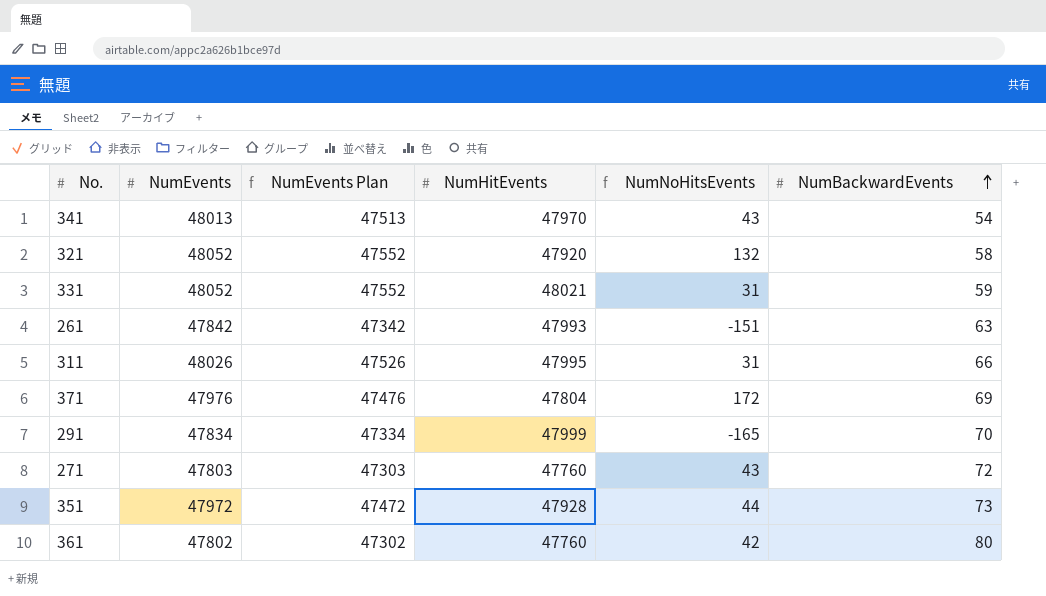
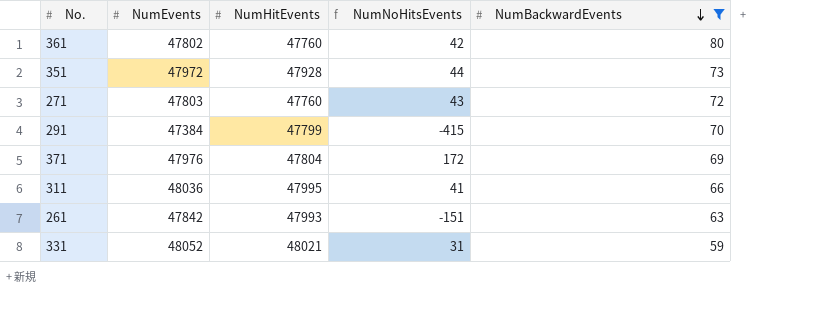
filter: none -> NumBackwardEvents >= 59
row order: NumBackwardEvents ascending -> NumBackwardEvents descending
column NumEvents Plan | formula: [NumEvents] - 500 -> none
291 | NumEvents: 47834 -> 47384
291 | NumHitEvents: 47999 -> 47799
291 | NumNoHitsEvents: -165 -> -415
311 | NumEvents: 48026 -> 48036
311 | NumNoHitsEvents: 31 -> 41

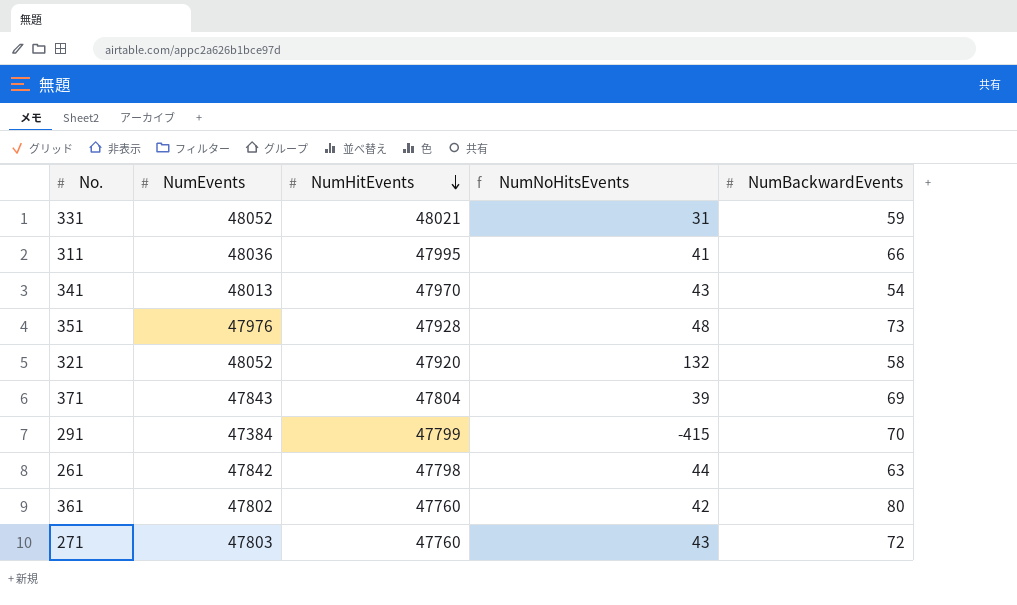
filter: NumBackwardEvents >= 59 -> none
row order: NumBackwardEvents descending -> NumHitEvents descending
351 | NumEvents: 47972 -> 47976
351 | NumNoHitsEvents: 44 -> 48
371 | NumEvents: 47976 -> 47843
371 | NumNoHitsEvents: 172 -> 39
261 | NumHitEvents: 47993 -> 47798
261 | NumNoHitsEvents: -151 -> 44

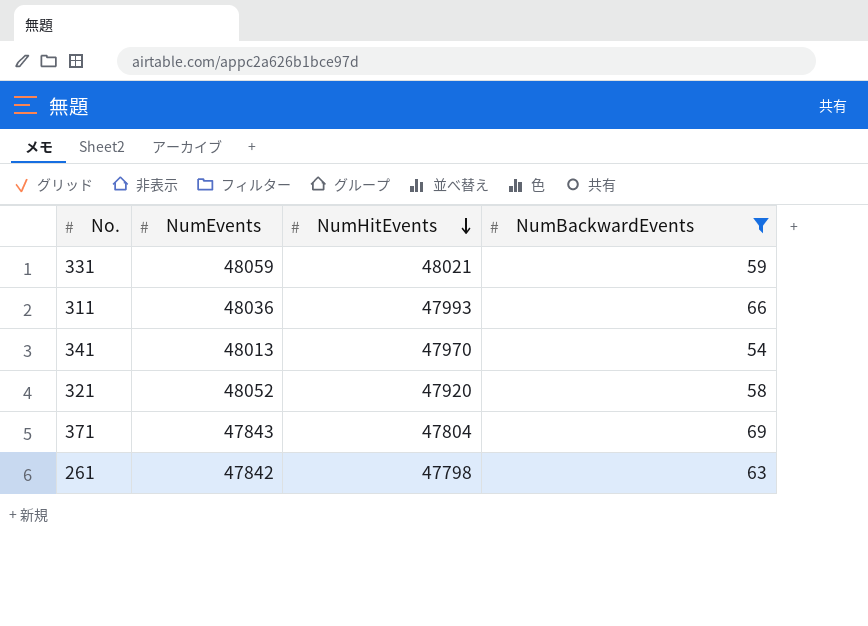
filter: none -> NumBackwardEvents <= 69
column NumNoHitsEvents | formula: [NumEvents] - [NumHitEvents] -> none
331 | NumEvents: 48052 -> 48059
311 | NumHitEvents: 47995 -> 47993

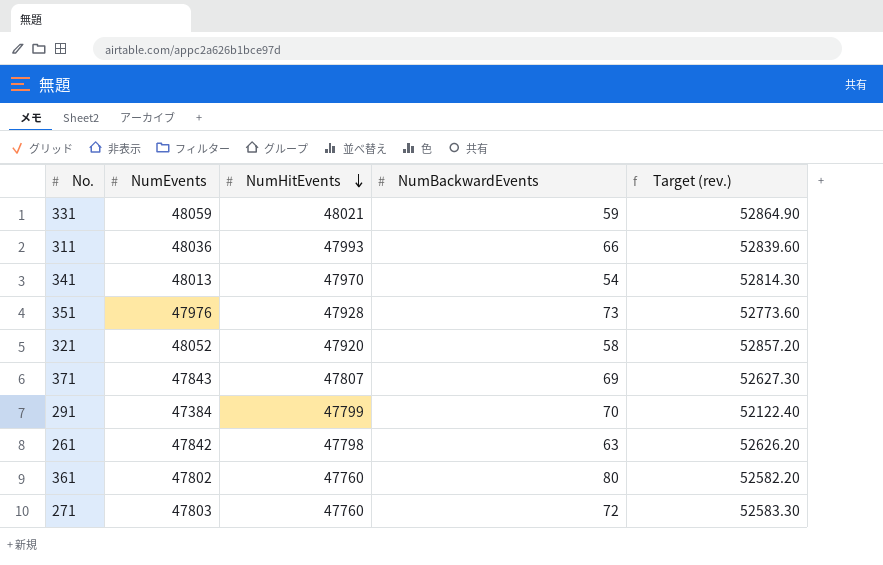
filter: NumBackwardEvents <= 69 -> none
column Target (rev.) | formula: none -> [NumEvents] * 1.1
371 | NumHitEvents: 47804 -> 47807

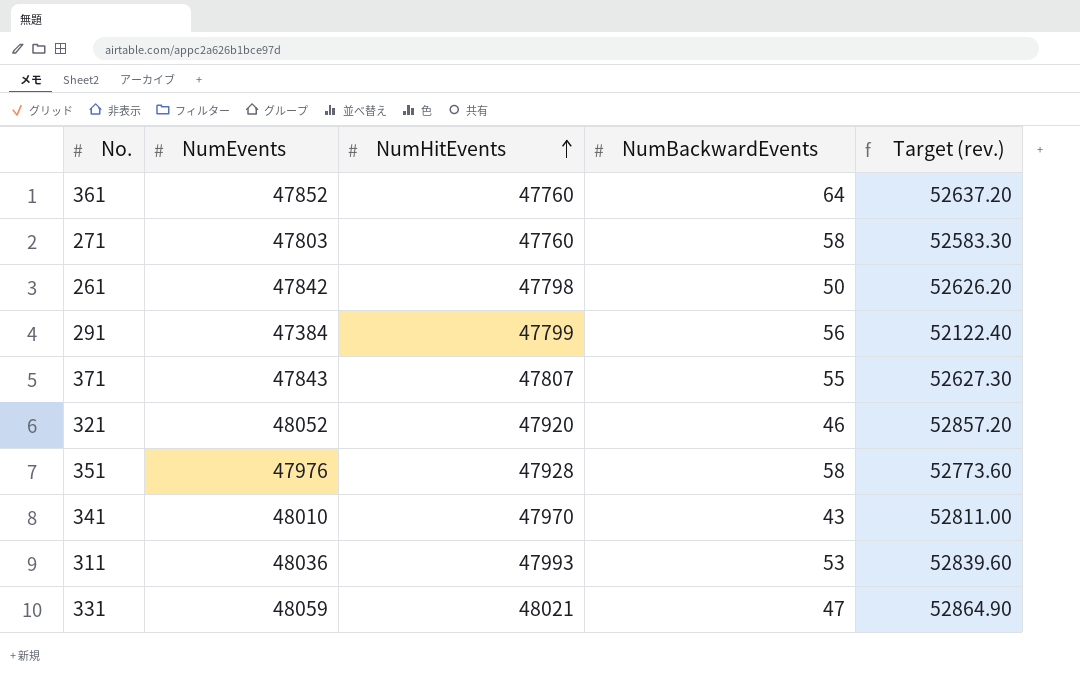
row order: NumHitEvents descending -> NumHitEvents ascending
361 | NumEvents: 47802 -> 47852
361 | NumBackwardEvents: 80 -> 64
361 | Target (rev.): 52582.20 -> 52637.20
271 | NumBackwardEvents: 72 -> 58
261 | NumBackwardEvents: 63 -> 50
291 | NumBackwardEvents: 70 -> 56
371 | NumBackwardEvents: 69 -> 55
321 | NumBackwardEvents: 58 -> 46
351 | NumBackwardEvents: 73 -> 58
341 | NumEvents: 48013 -> 48010
341 | NumBackwardEvents: 54 -> 43
341 | Target (rev.): 52814.30 -> 52811.00
311 | NumBackwardEvents: 66 -> 53
331 | NumBackwardEvents: 59 -> 47

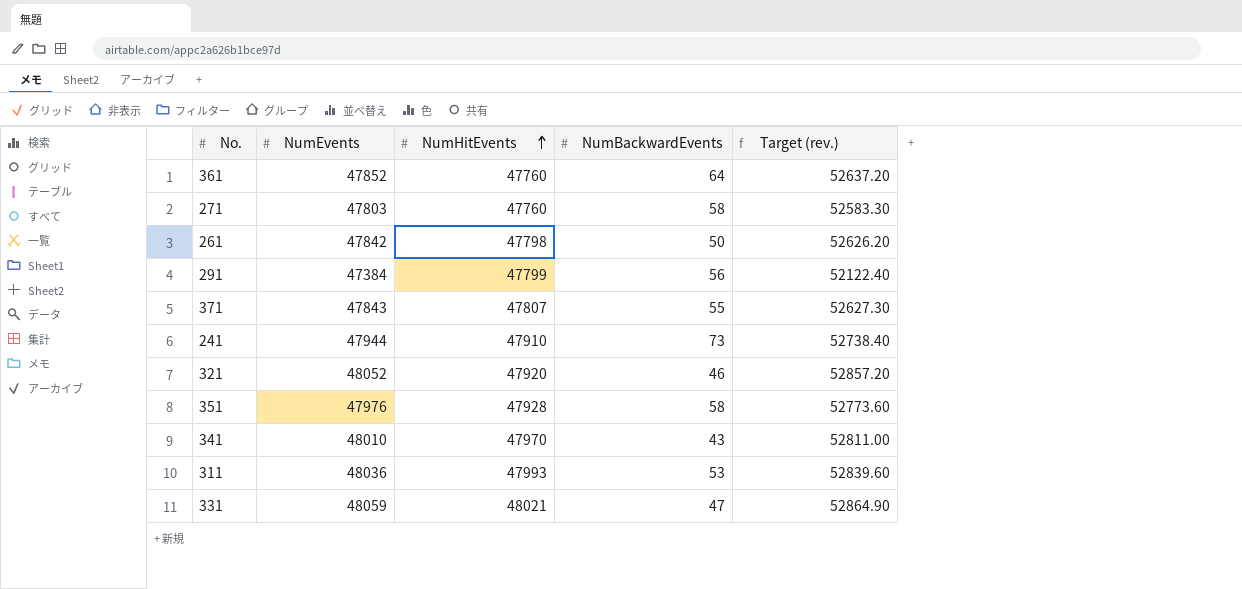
row 241: none -> 47944 | 47910 | 73 | 52738.40

